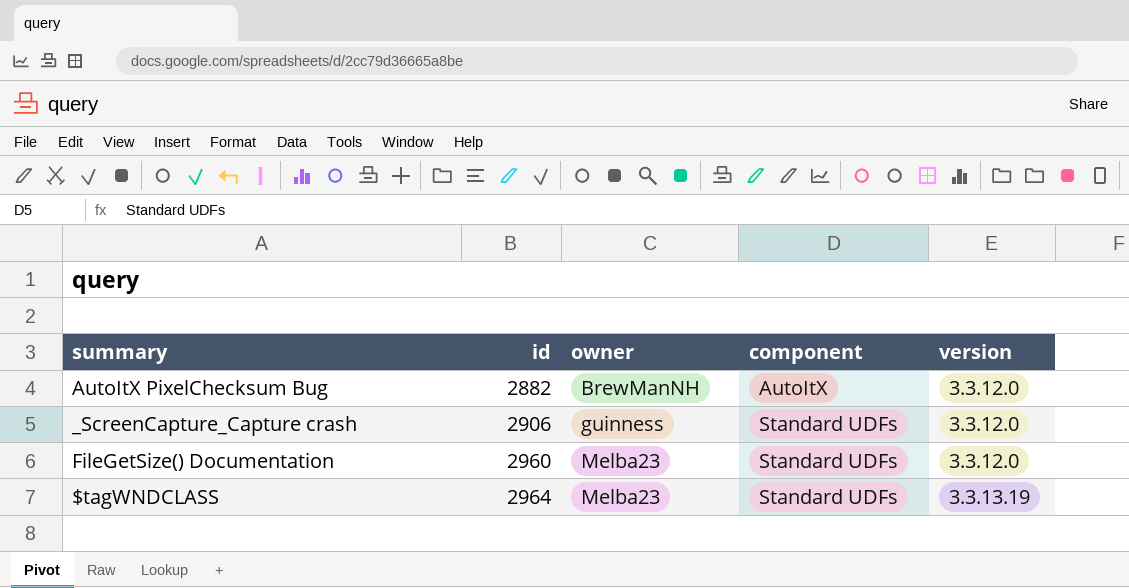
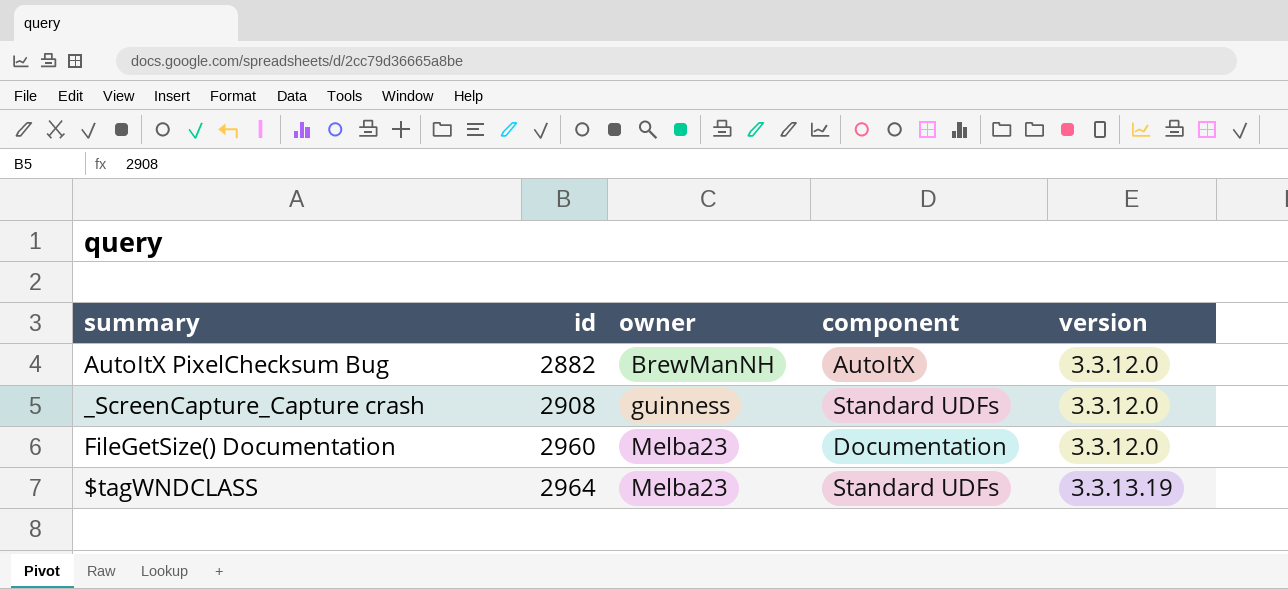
_ScreenCapture_Capture crash | id: 2906 -> 2908
FileGetSize() Documentation | component: Standard UDFs -> Documentation

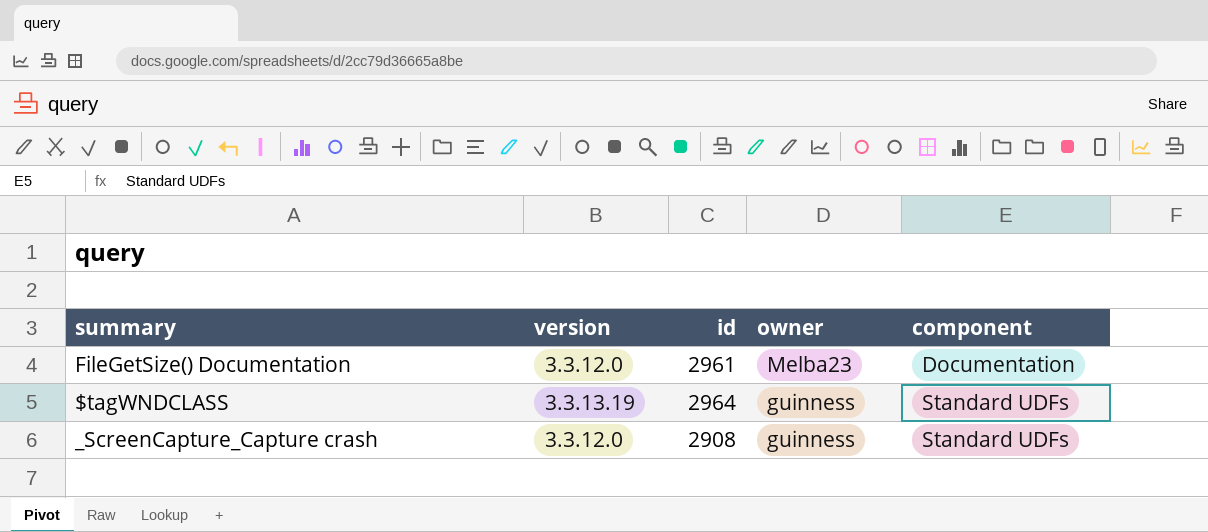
row order: id ascending -> owner descending
column version | position: 5 -> 2
row AutoItX PixelChecksum Bug: 2882 | BrewManNH | AutoItX | 3.3.12.0 -> none
FileGetSize() Documentation | id: 2960 -> 2961
$tagWNDCLASS | owner: Melba23 -> guinness

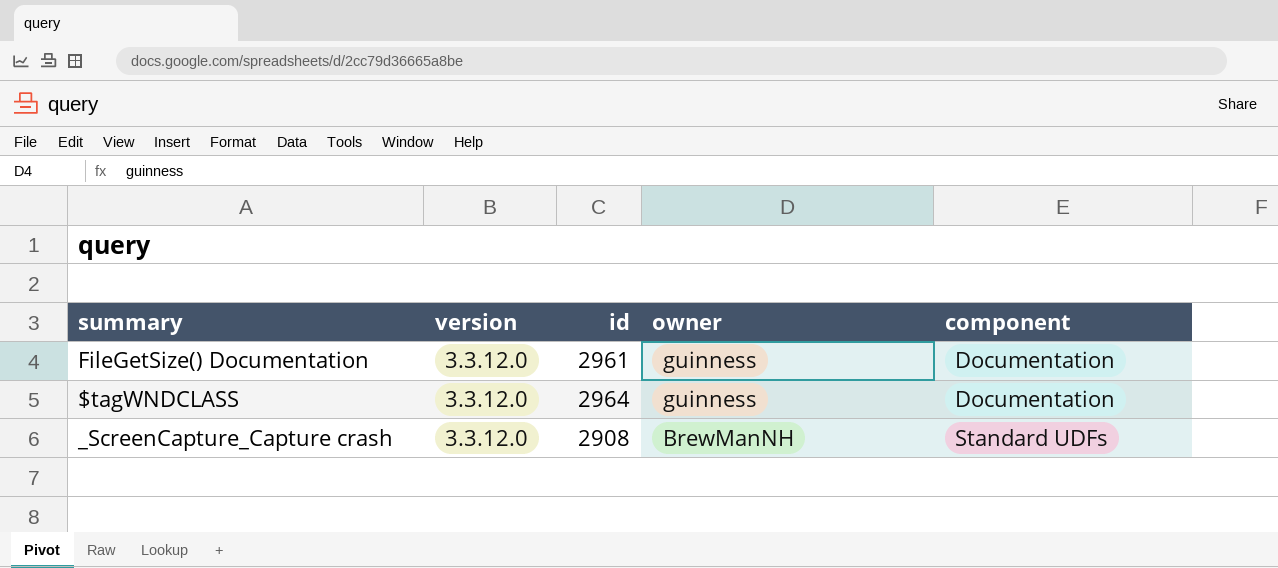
FileGetSize() Documentation | owner: Melba23 -> guinness
$tagWNDCLASS | version: 3.3.13.19 -> 3.3.12.0
$tagWNDCLASS | component: Standard UDFs -> Documentation
_ScreenCapture_Capture crash | owner: guinness -> BrewManNH

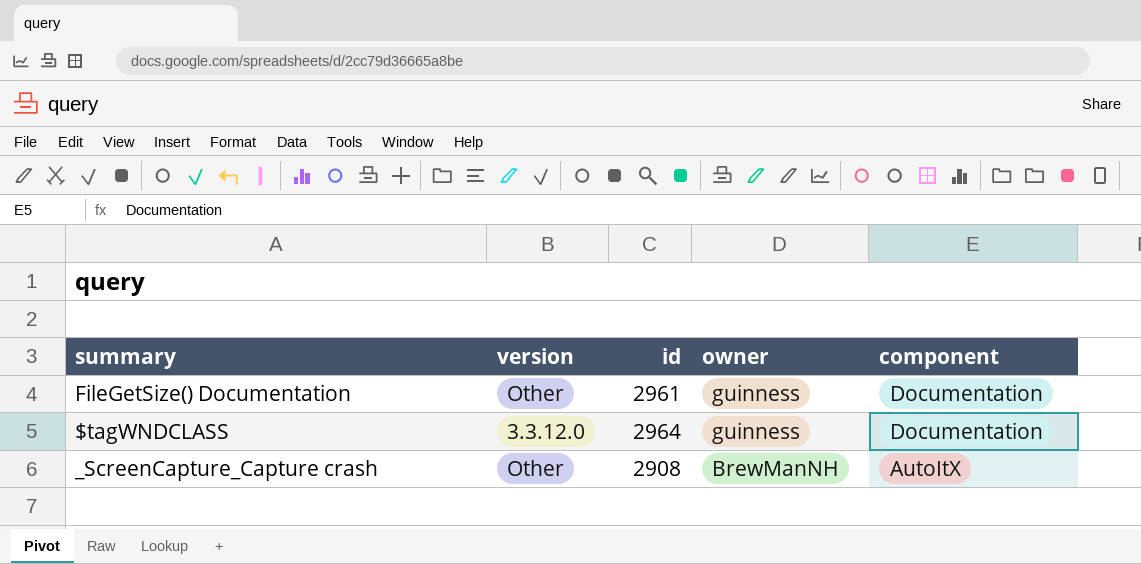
FileGetSize() Documentation | version: 3.3.12.0 -> Other
_ScreenCapture_Capture crash | version: 3.3.12.0 -> Other
_ScreenCapture_Capture crash | component: Standard UDFs -> AutoItX

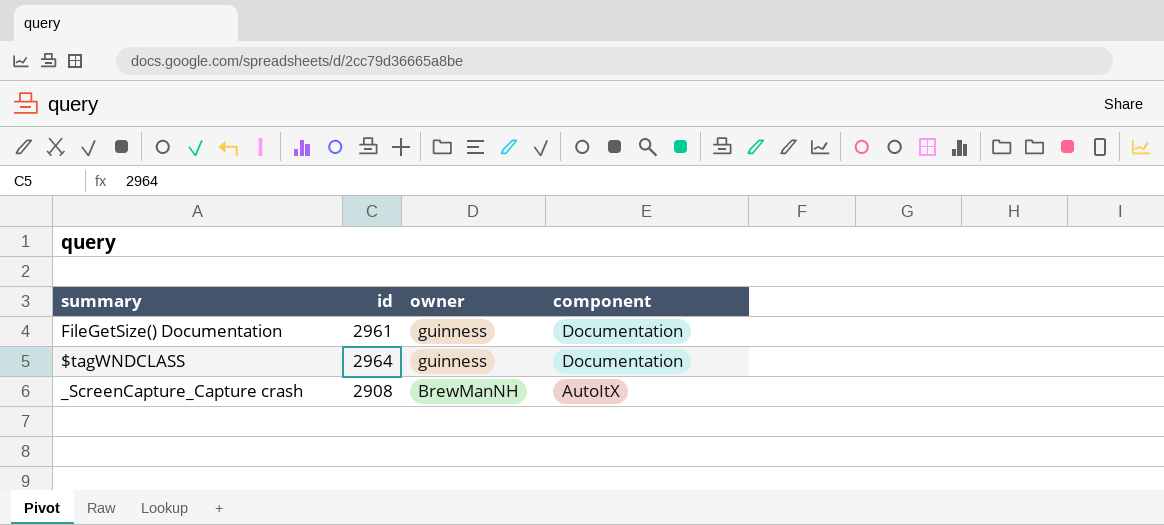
column version | position: 2 -> none

